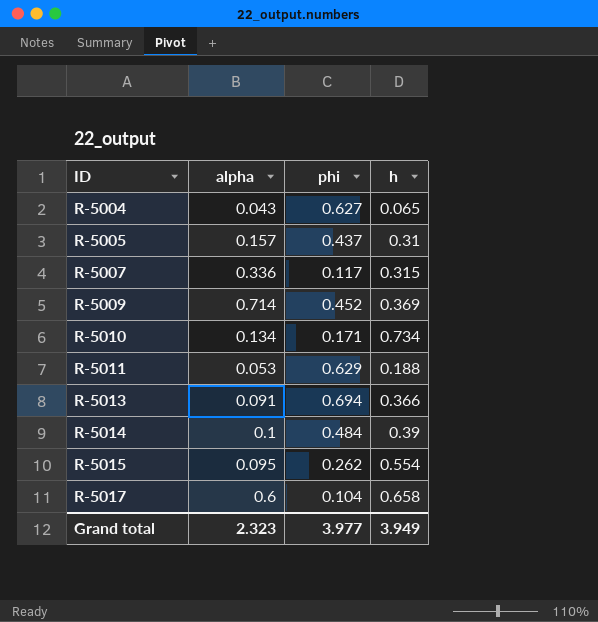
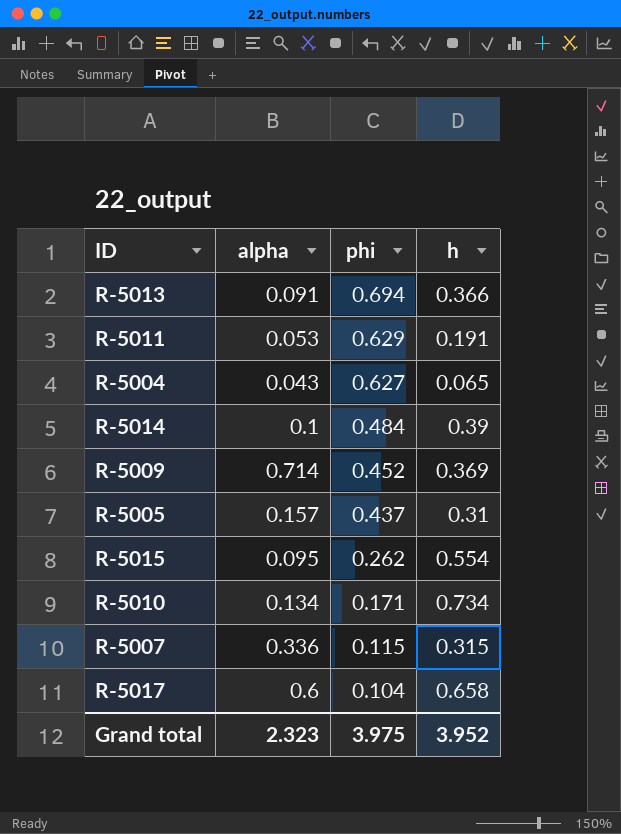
row order: ID ascending -> phi descending
R-5011 | h: 0.188 -> 0.191
R-5007 | phi: 0.117 -> 0.115
Grand total | phi: 3.977 -> 3.975
Grand total | h: 3.949 -> 3.952

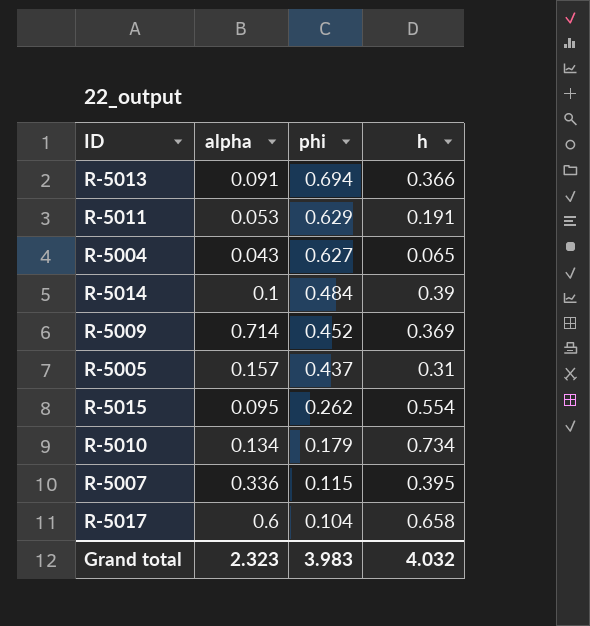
R-5010 | phi: 0.171 -> 0.179
R-5007 | h: 0.315 -> 0.395
Grand total | phi: 3.975 -> 3.983
Grand total | h: 3.952 -> 4.032

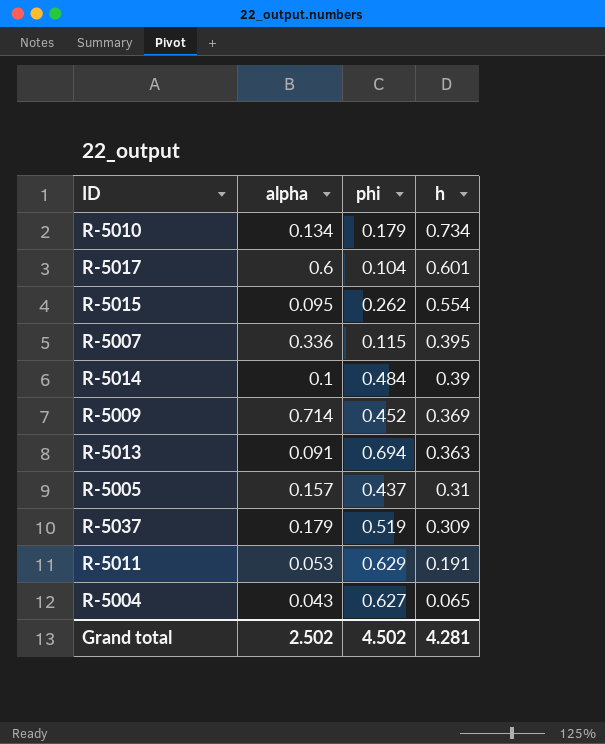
row order: phi descending -> h descending
R-5017 | h: 0.658 -> 0.601
R-5013 | h: 0.366 -> 0.363
row R-5037: none -> 0.179 | 0.519 | 0.309
Grand total | alpha: 2.323 -> 2.502
Grand total | phi: 3.983 -> 4.502
Grand total | h: 4.032 -> 4.281

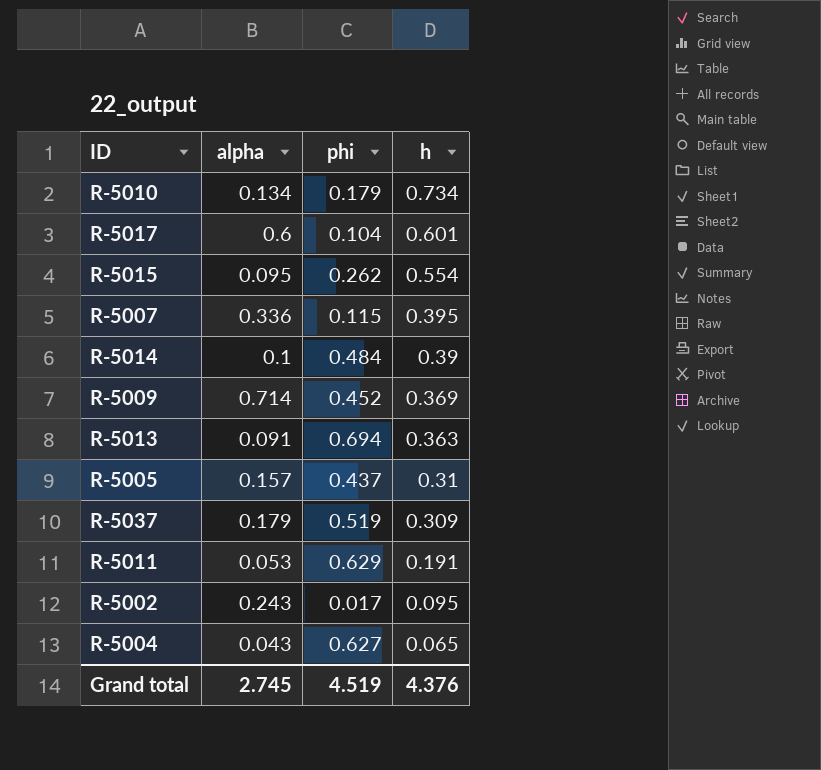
row R-5002: none -> 0.243 | 0.017 | 0.095
Grand total | alpha: 2.502 -> 2.745
Grand total | phi: 4.502 -> 4.519
Grand total | h: 4.281 -> 4.376

